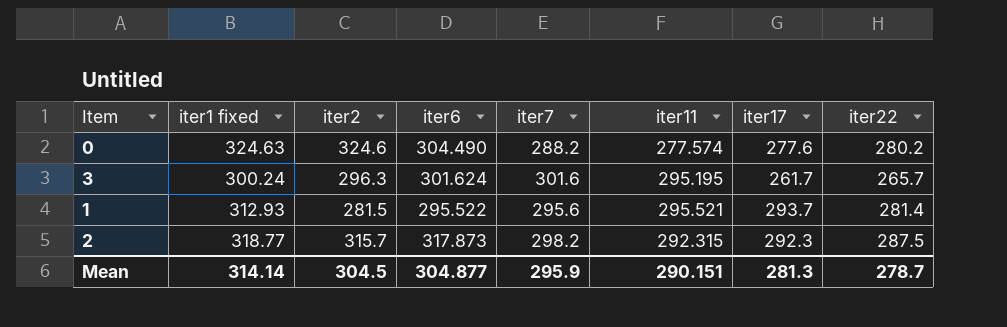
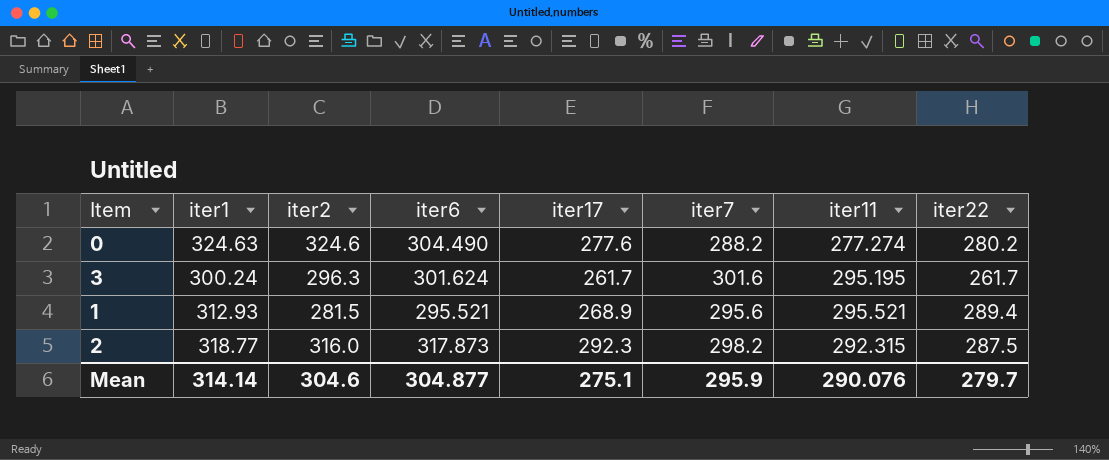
column name: iter1 fixed -> iter1
column iter17 | position: 7 -> 5
0 | iter11: 277.574 -> 277.274
3 | iter22: 265.7 -> 261.7
1 | iter6: 295.522 -> 295.521
1 | iter17: 293.7 -> 268.9
1 | iter22: 281.4 -> 289.4
2 | iter2: 315.7 -> 316.0
Mean | iter2: 304.5 -> 304.6
Mean | iter17: 281.3 -> 275.1
Mean | iter11: 290.151 -> 290.076
Mean | iter22: 278.7 -> 279.7

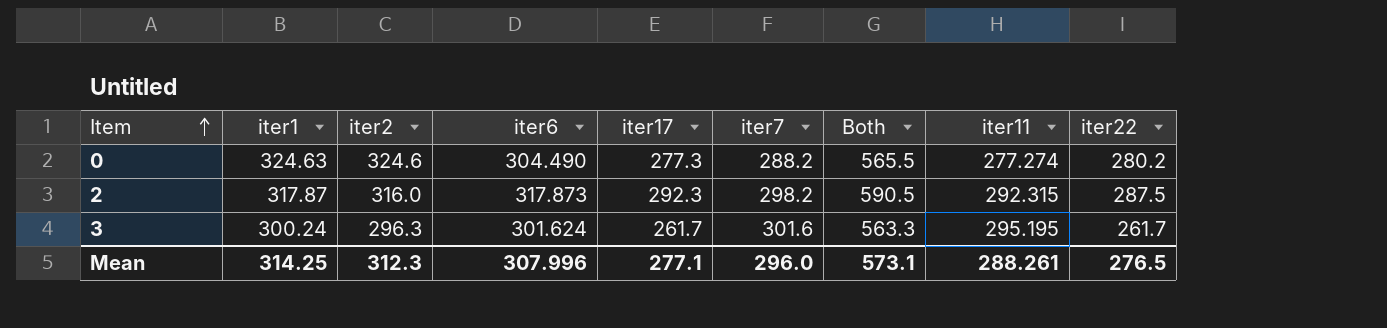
row order: none -> Item ascending
column Both | formula: none -> [iter17] + [iter7]
row 1: 312.93 | 281.5 | 295.521 | 268.9 | 295.6 | 295.521 | 289.4 -> none
0 | iter17: 277.6 -> 277.3
2 | iter1: 318.77 -> 317.87
Mean | iter1: 314.14 -> 314.25
Mean | iter2: 304.6 -> 312.3
Mean | iter6: 304.877 -> 307.996
Mean | iter17: 275.1 -> 277.1
Mean | iter7: 295.9 -> 296.0
Mean | iter11: 290.076 -> 288.261
Mean | iter22: 279.7 -> 276.5

